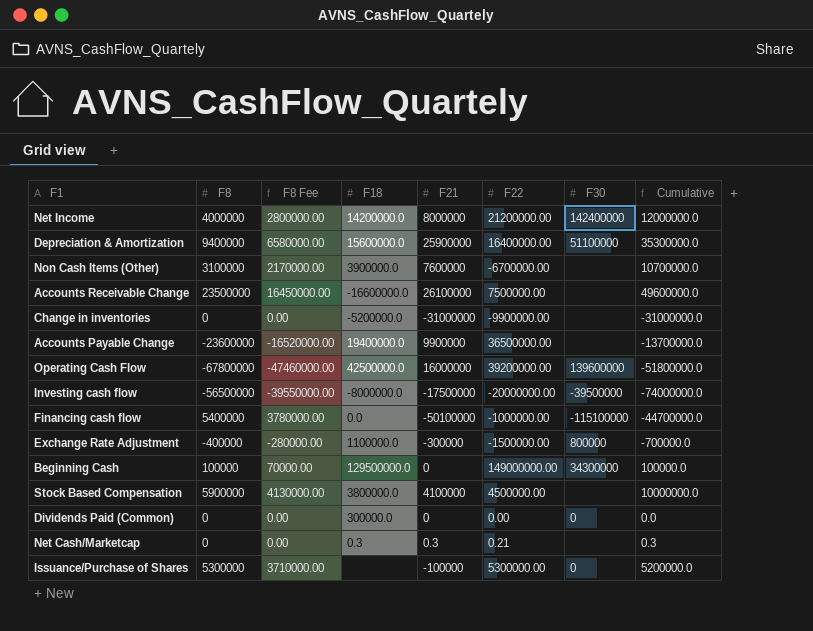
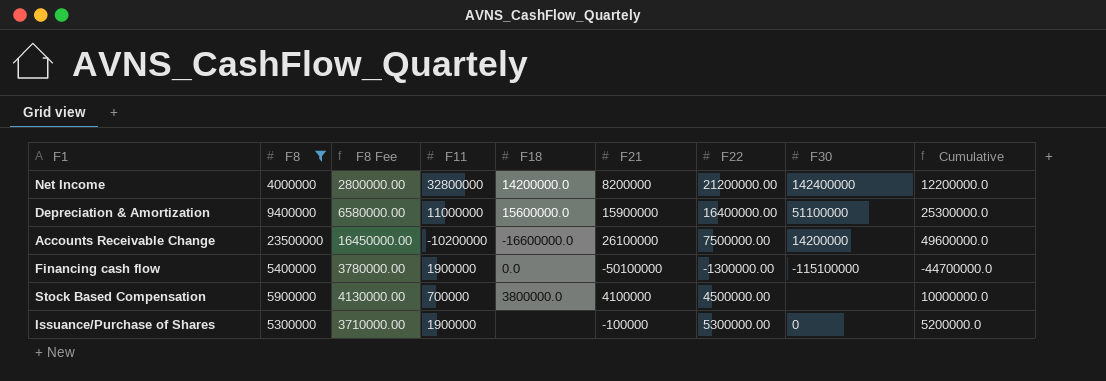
filter: none -> F8 >= 4000000
column F11 | position: none -> 4
Net Income | F21: 8000000 -> 8200000
Net Income | Cumulative: 12000000.0 -> 12200000.0
Depreciation & Amortization | F21: 25900000 -> 15900000
Depreciation & Amortization | Cumulative: 35300000.0 -> 25300000.0
Accounts Receivable Change | F30: none -> 14200000
Financing cash flow | F22: -1000000.00 -> -1300000.00

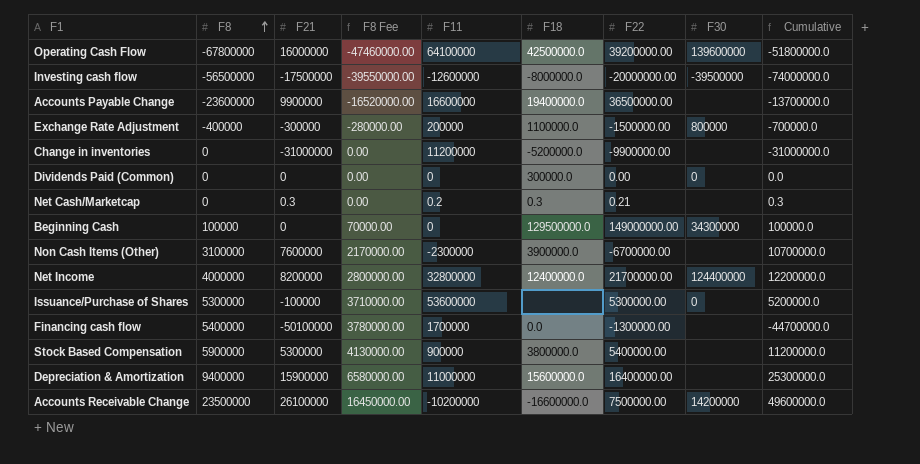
filter: F8 >= 4000000 -> none
row order: none -> F8 ascending
column F21 | position: 6 -> 3
Net Income | F18: 14200000.0 -> 12400000.0
Net Income | F22: 21200000.00 -> 21700000.00
Net Income | F30: 142400000 -> 124400000
Issuance/Purchase of Shares | F11: 1900000 -> 53600000
Financing cash flow | F11: 1900000 -> 1700000
Financing cash flow | F30: -115100000 -> none
Stock Based Compensation | F21: 4100000 -> 5300000
Stock Based Compensation | F11: 700000 -> 900000
Stock Based Compensation | F22: 4500000.00 -> 5400000.00
Stock Based Compensation | Cumulative: 10000000.0 -> 11200000.0
Depreciation & Amortization | F30: 51100000 -> none

